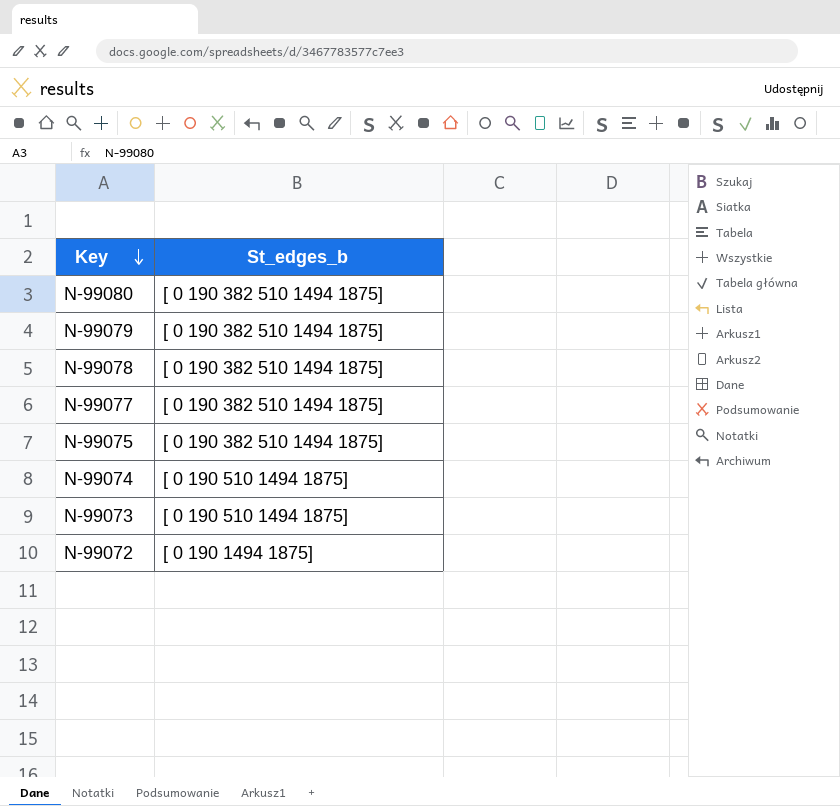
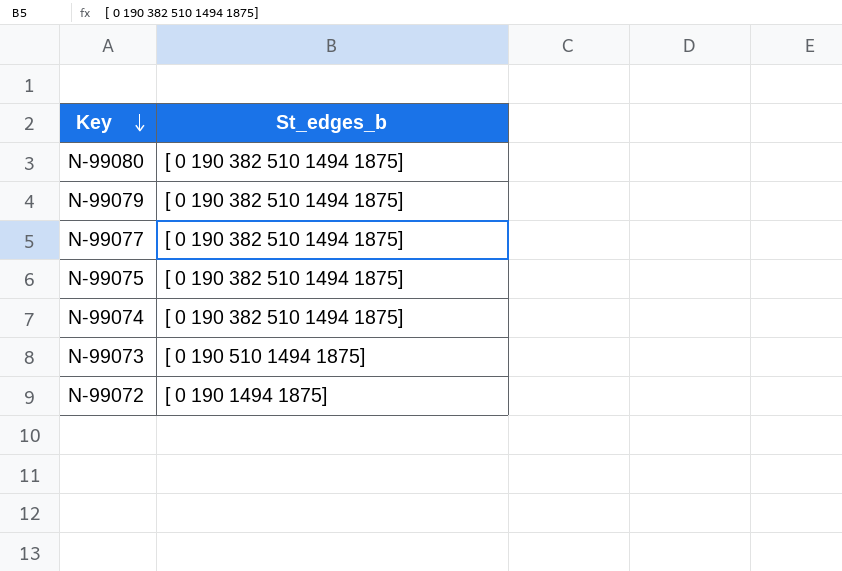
row N-99078: [ 0 190 382 510 1494 1875] -> none
N-99074 | St_edges_b: [ 0 190 510 1494 1875] -> [ 0 190 382 510 1494 1875]

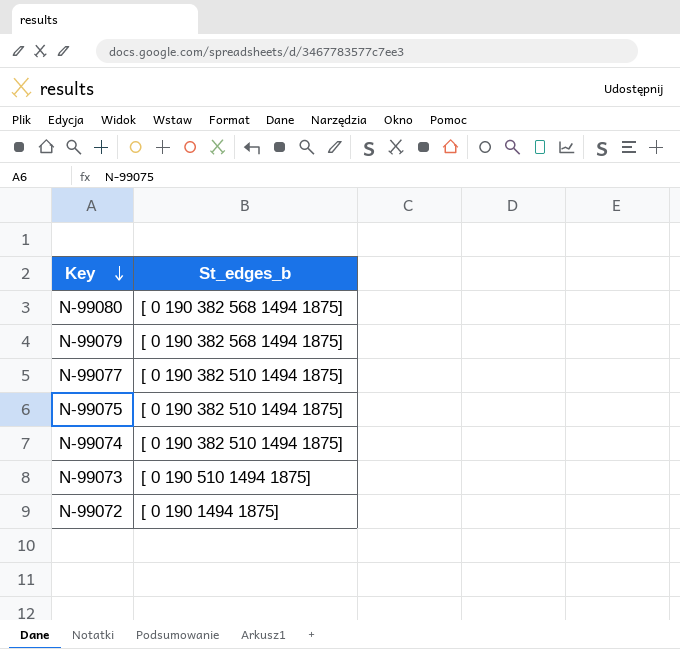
N-99080 | St_edges_b: [ 0 190 382 510 1494 1875] -> [ 0 190 382 568 1494 1875]
N-99079 | St_edges_b: [ 0 190 382 510 1494 1875] -> [ 0 190 382 568 1494 1875]

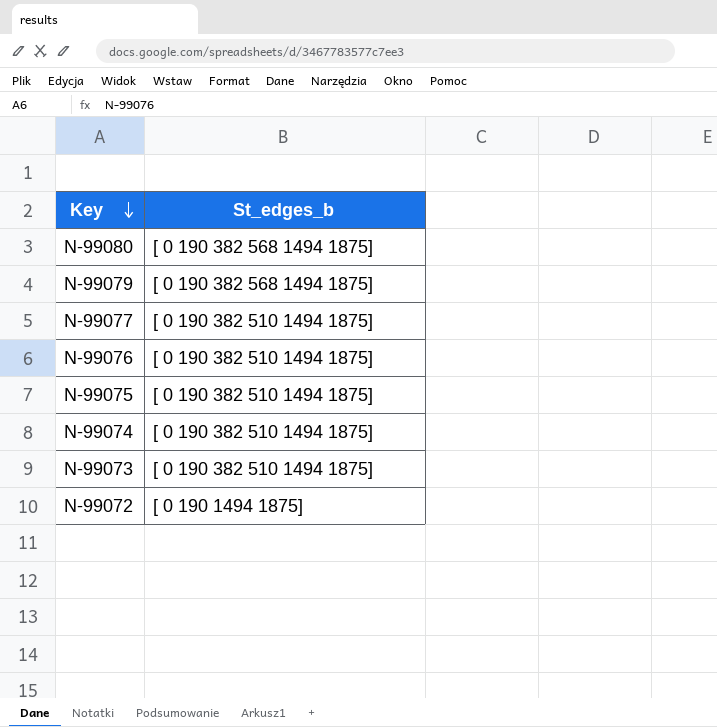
row N-99076: none -> [ 0 190 382 510 1494 1875]
N-99073 | St_edges_b: [ 0 190 510 1494 1875] -> [ 0 190 382 510 1494 1875]

